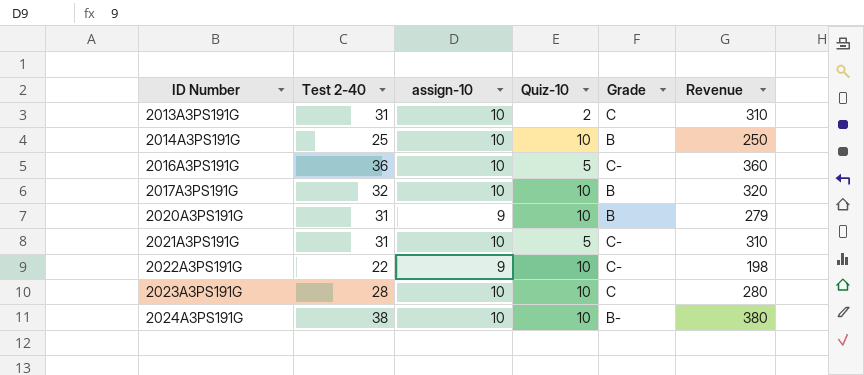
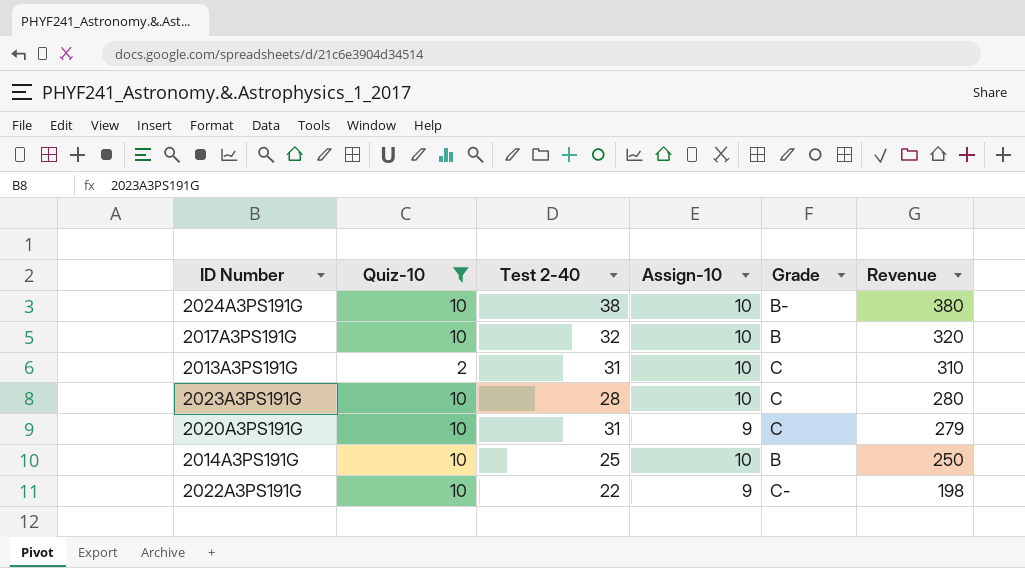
filter: none -> Quiz-10 != 5
row order: ID Number ascending -> Revenue descending
column Quiz-10 | position: 4 -> 2
column name: assign-10 -> Assign-10
2020A3PS191G | Grade: B -> C

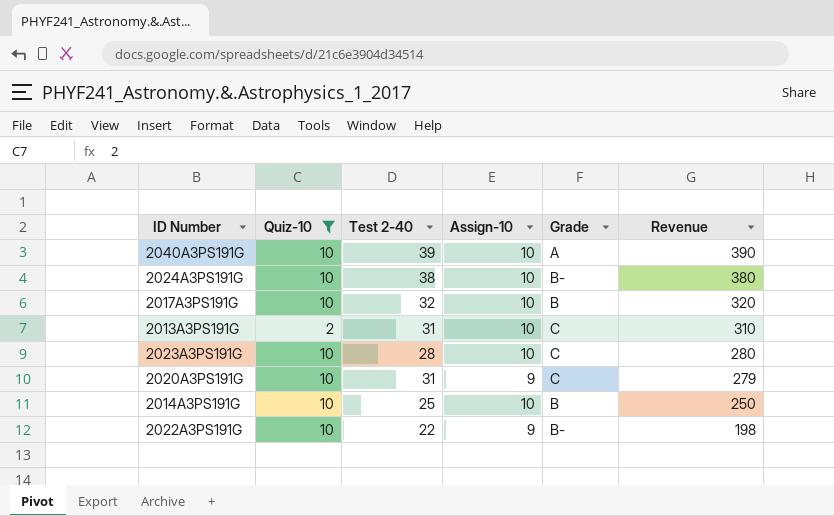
row 2040A3PS191G: none -> 10 | 39 | 10 | A | 390
2022A3PS191G | Grade: C- -> B-

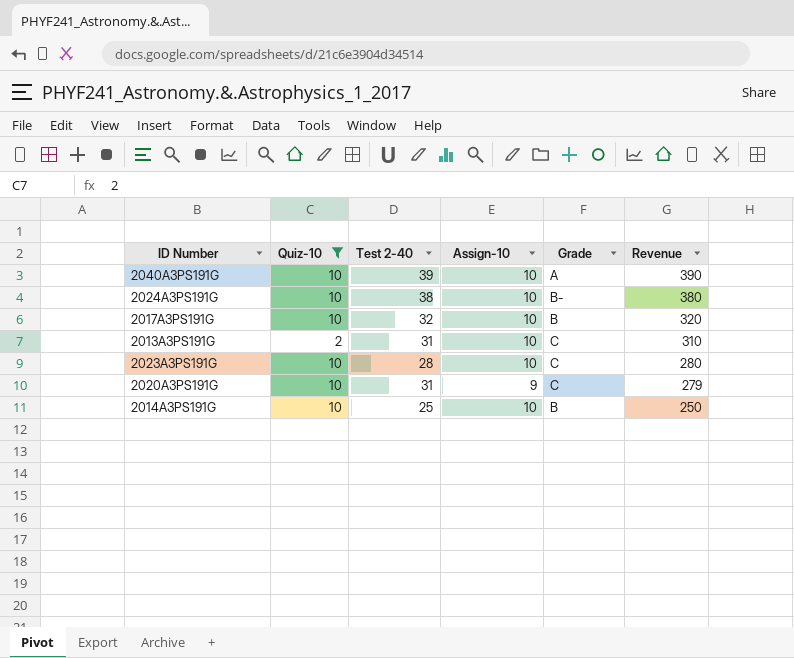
row 2022A3PS191G: 10 | 22 | 9 | B- | 198 -> none

